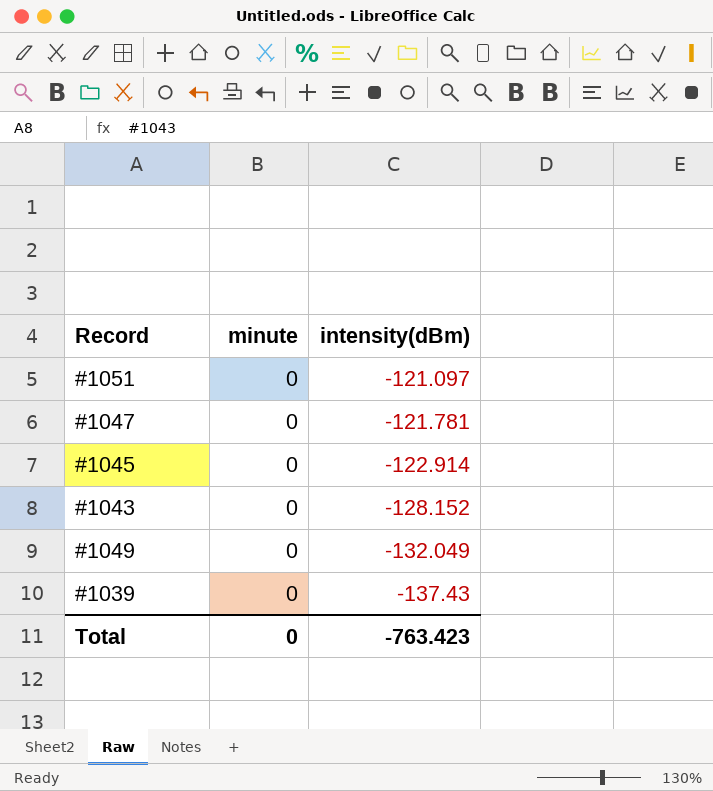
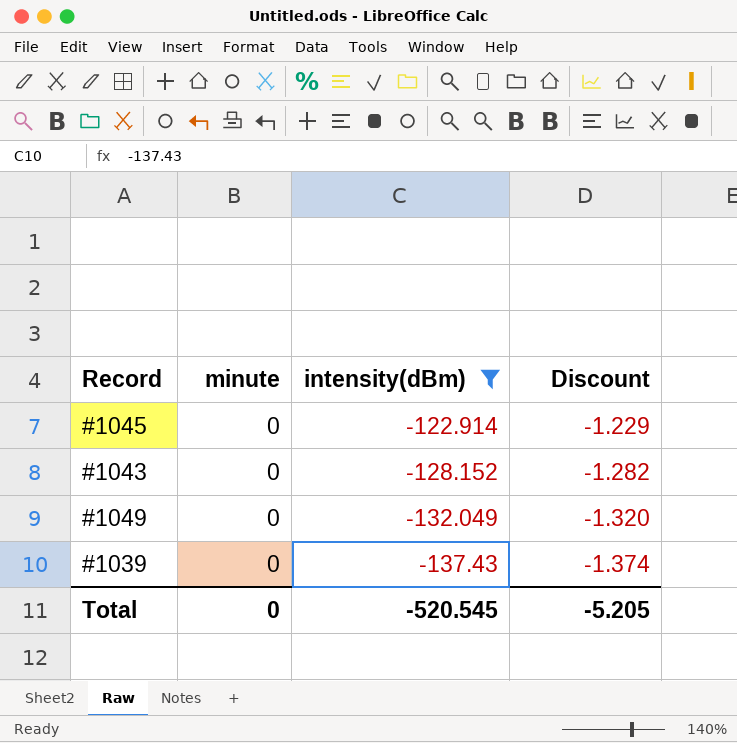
filter: none -> intensity(dBm) <= -122.914
column Discount | formula: none -> [intensity(dBm)] * 0.01
Total | intensity(dBm): -763.423 -> -520.545

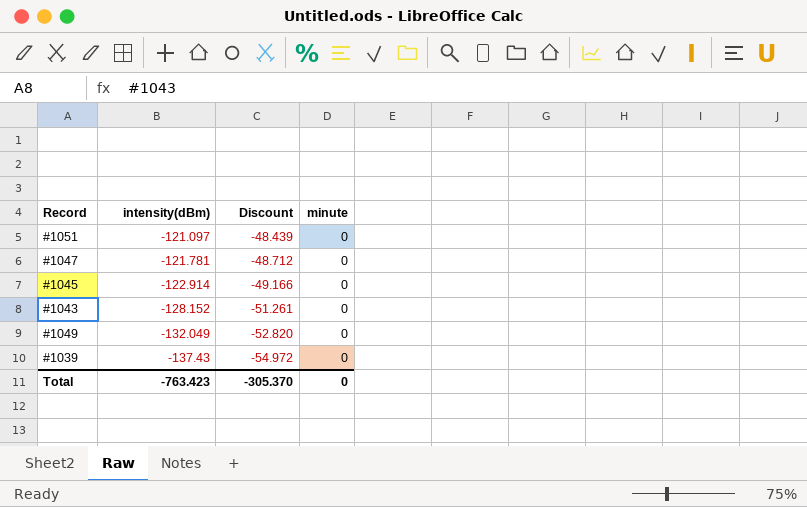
filter: intensity(dBm) <= -122.914 -> none
column Discount | formula: [intensity(dBm)] * 0.01 -> [intensity(dBm)] * 0.4
column minute | position: 2 -> 4
Total | intensity(dBm): -520.545 -> -763.423
Total | Discount: -5.205 -> -305.370

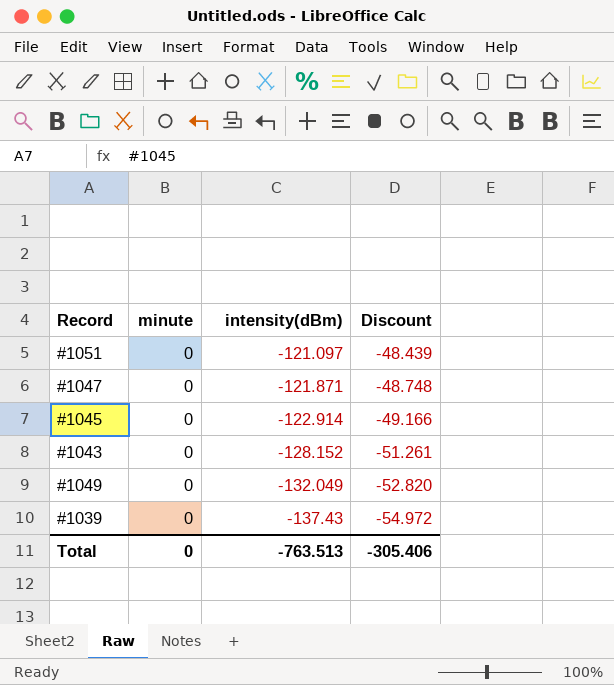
column minute | position: 4 -> 2
#1047 | intensity(dBm): -121.781 -> -121.871
#1047 | Discount: -48.712 -> -48.748
Total | intensity(dBm): -763.423 -> -763.513
Total | Discount: -305.370 -> -305.406

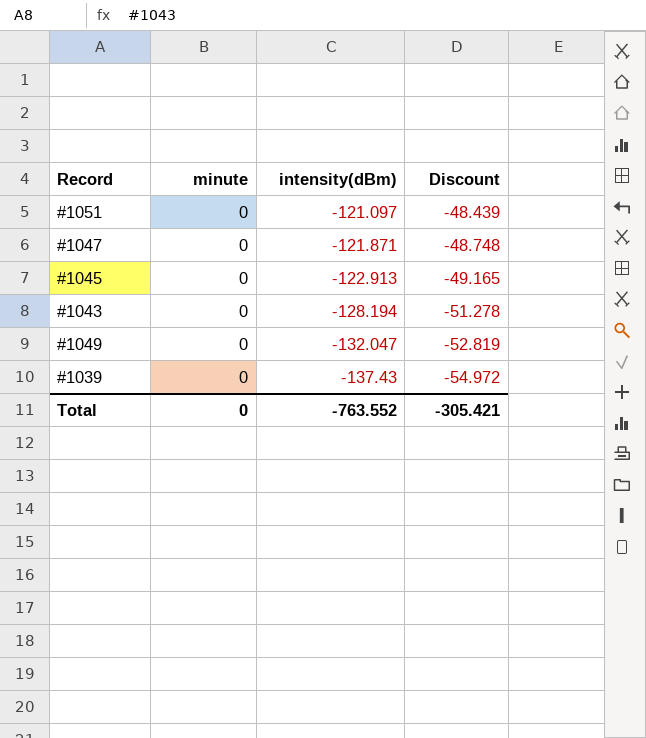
#1045 | intensity(dBm): -122.914 -> -122.913
#1045 | Discount: -49.166 -> -49.165
#1043 | intensity(dBm): -128.152 -> -128.194
#1043 | Discount: -51.261 -> -51.278
#1049 | intensity(dBm): -132.049 -> -132.047
#1049 | Discount: -52.820 -> -52.819
Total | intensity(dBm): -763.513 -> -763.552
Total | Discount: -305.406 -> -305.421

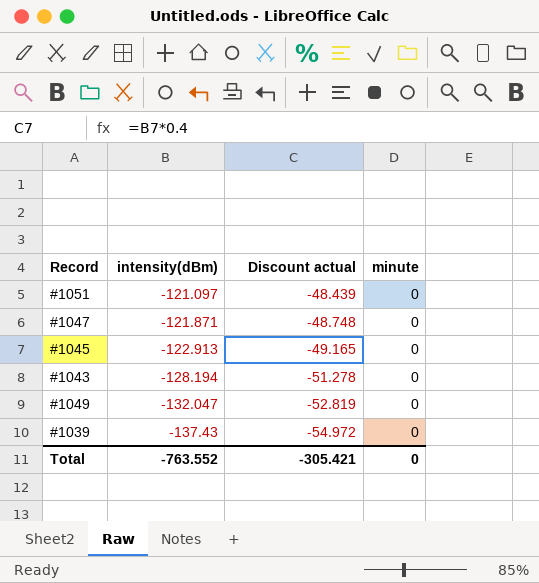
column name: Discount -> Discount actual
column minute | position: 2 -> 4

